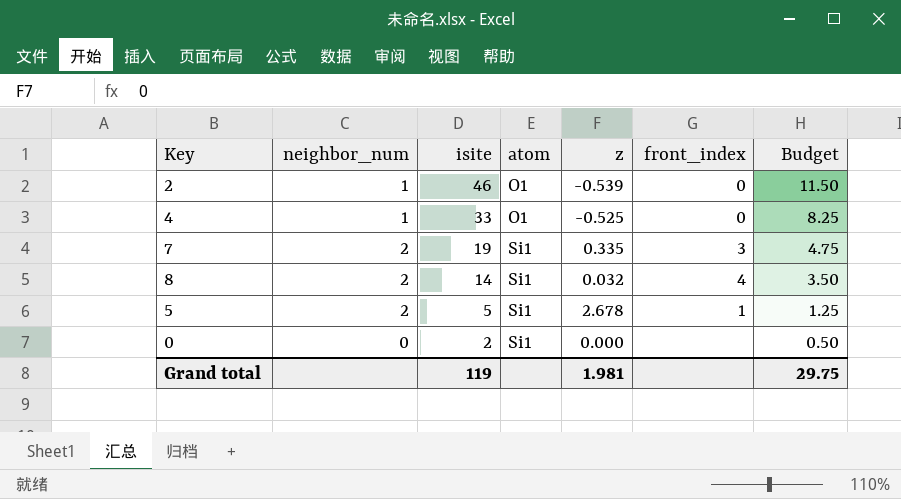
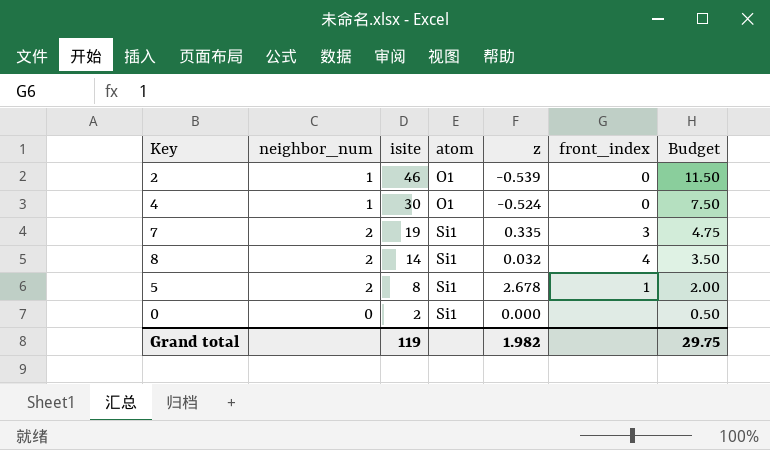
4 | isite: 33 -> 30
4 | z: -0.525 -> -0.524
4 | Budget: 8.25 -> 7.50
5 | isite: 5 -> 8
5 | Budget: 1.25 -> 2.00
Grand total | z: 1.981 -> 1.982

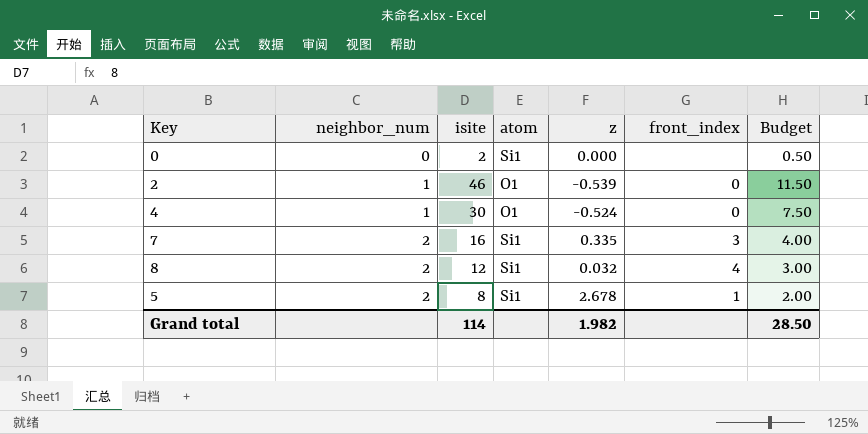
row order: isite descending -> neighbor_num ascending
7 | isite: 19 -> 16
7 | Budget: 4.75 -> 4.00
8 | isite: 14 -> 12
8 | Budget: 3.50 -> 3.00
Grand total | isite: 119 -> 114
Grand total | Budget: 29.75 -> 28.50

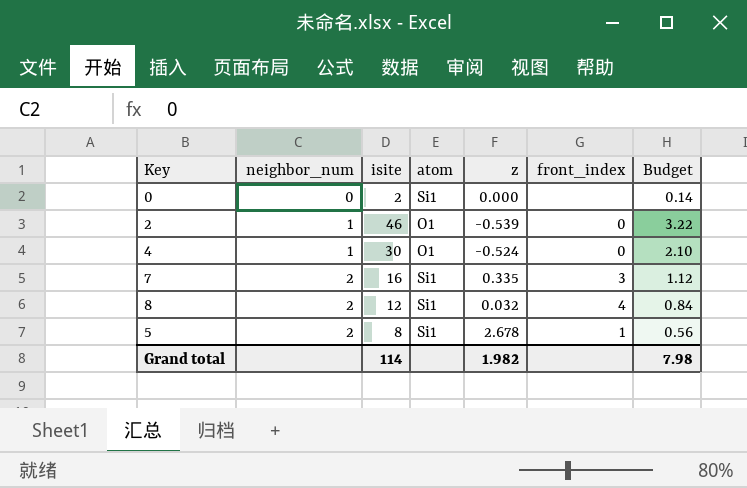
column Budget | formula: [isite] * 0.25 -> [isite] * 0.07
Grand total | Budget: 28.50 -> 7.98

